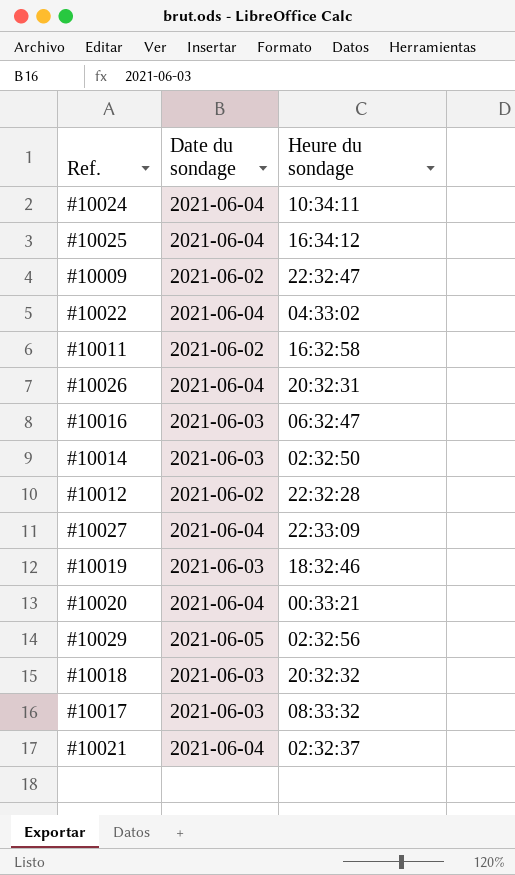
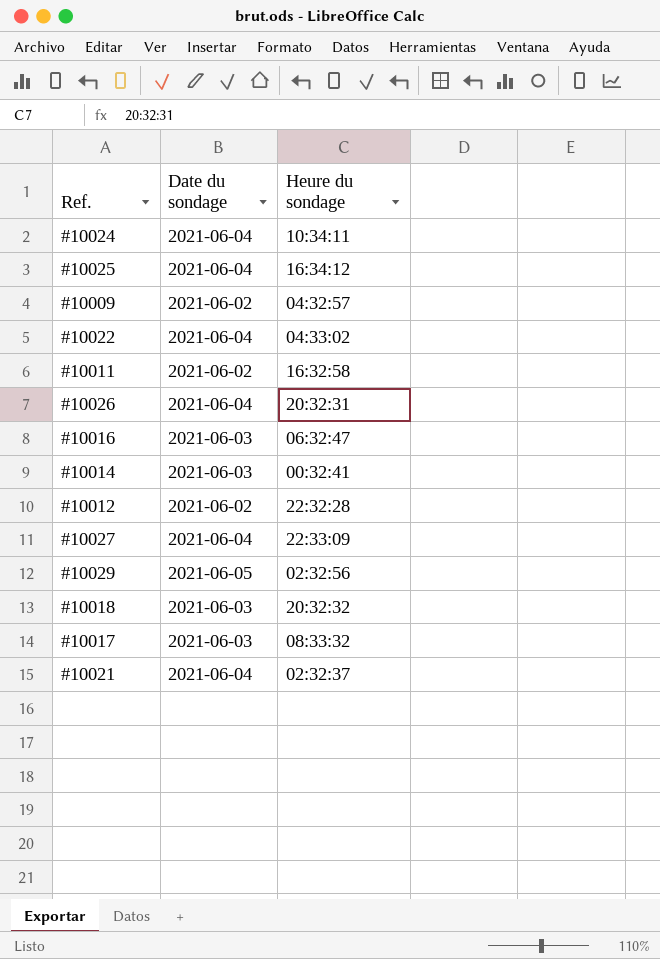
row #10019: 2021-06-03 | 18:32:46 -> none
row #10020: 2021-06-04 | 00:33:21 -> none
#10009 | Heure du sondage: 22:32:47 -> 04:32:57
#10014 | Heure du sondage: 02:32:50 -> 00:32:41

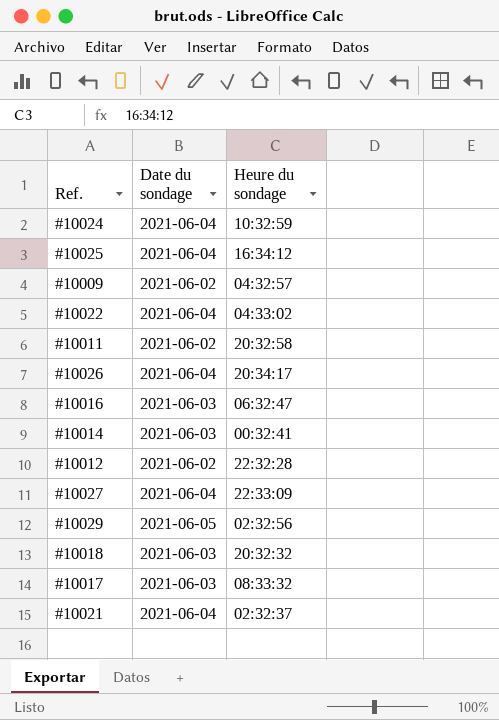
#10024 | Heure du sondage: 10:34:11 -> 10:32:59
#10011 | Heure du sondage: 16:32:58 -> 20:32:58
#10026 | Heure du sondage: 20:32:31 -> 20:34:17

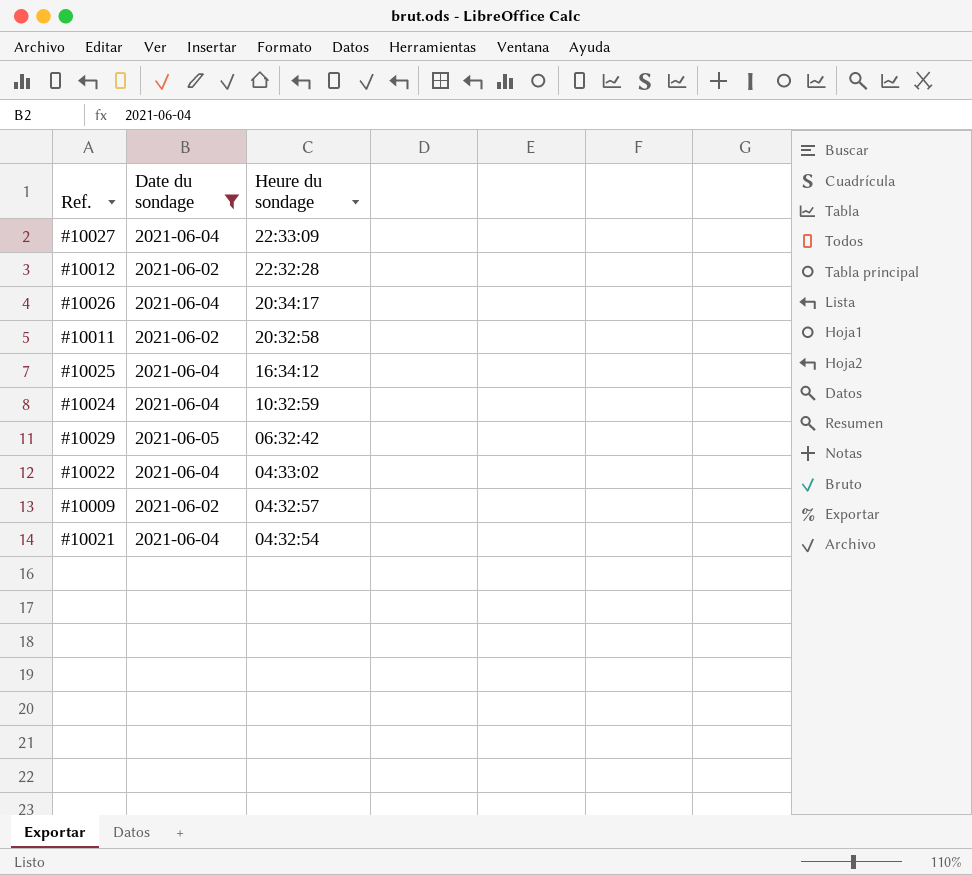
filter: none -> Date du sondage != 2021-06-03
row order: none -> Heure du sondage descending
#10029 | Heure du sondage: 02:32:56 -> 06:32:42
#10021 | Heure du sondage: 02:32:37 -> 04:32:54

